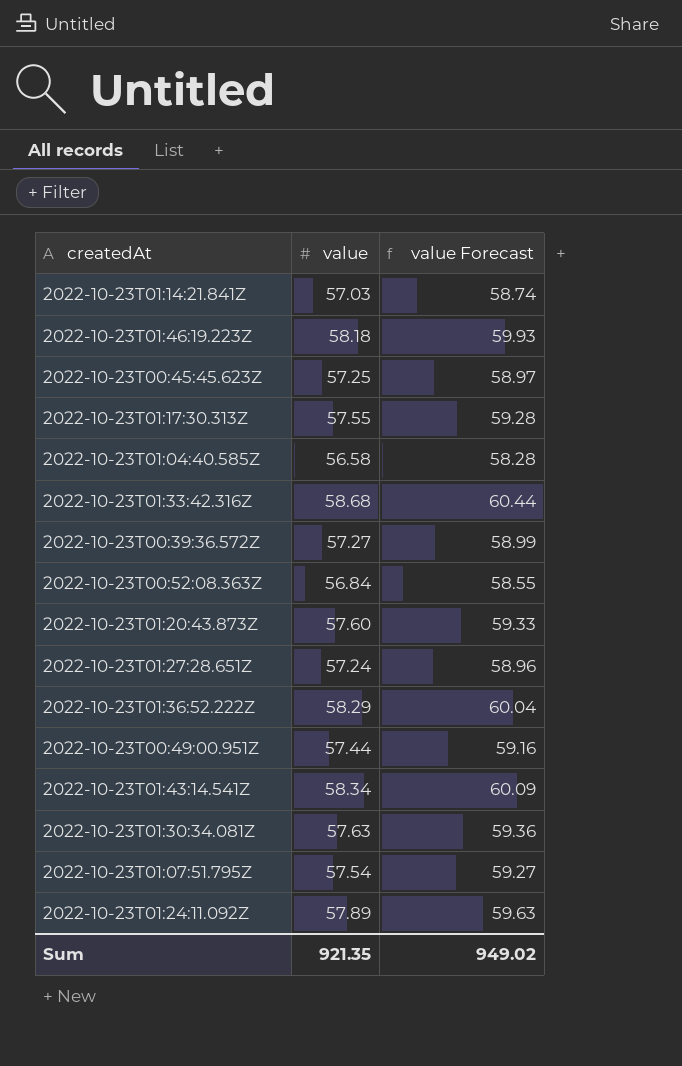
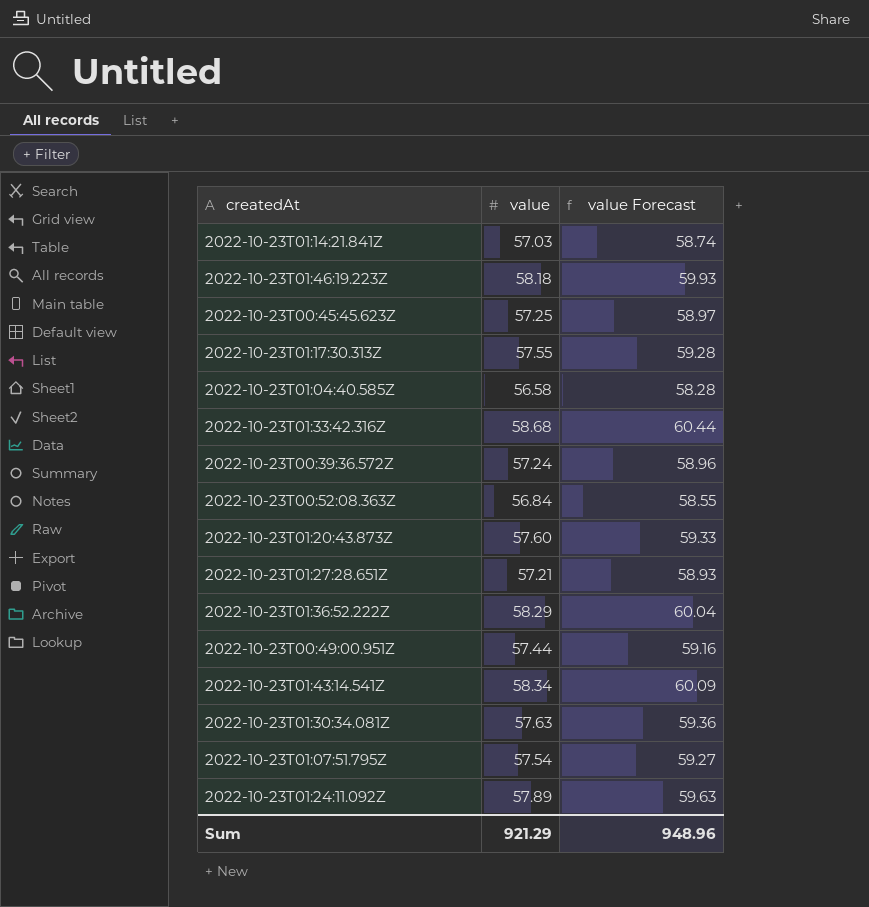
2022-10-23T00:39:36.572Z | value: 57.27 -> 57.24
2022-10-23T00:39:36.572Z | value Forecast: 58.99 -> 58.96
2022-10-23T01:27:28.651Z | value: 57.24 -> 57.21
2022-10-23T01:27:28.651Z | value Forecast: 58.96 -> 58.93
Sum | value: 921.35 -> 921.29
Sum | value Forecast: 949.02 -> 948.96

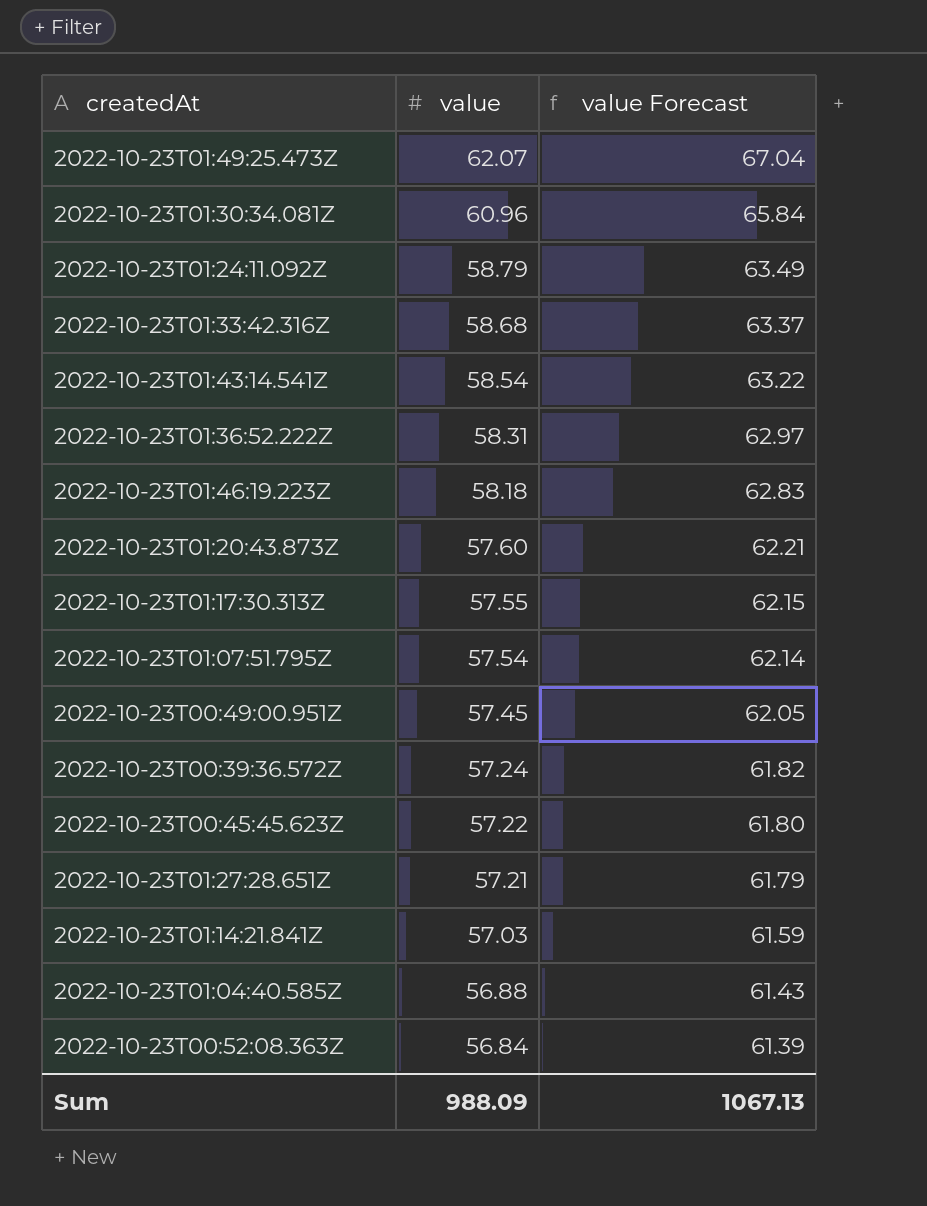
row order: none -> value descending
column value Forecast | formula: [value] * 1.03 -> [value] * 1.08
row 2022-10-23T01:49:25.473Z: none -> 62.07 | 67.04
2022-10-23T01:30:34.081Z | value: 57.63 -> 60.96
2022-10-23T01:24:11.092Z | value: 57.89 -> 58.79
2022-10-23T01:43:14.541Z | value: 58.34 -> 58.54
2022-10-23T01:36:52.222Z | value: 58.29 -> 58.31
2022-10-23T00:49:00.951Z | value: 57.44 -> 57.45
2022-10-23T00:45:45.623Z | value: 57.25 -> 57.22
2022-10-23T01:04:40.585Z | value: 56.58 -> 56.88
Sum | value: 921.29 -> 988.09
Sum | value Forecast: 948.96 -> 1067.13

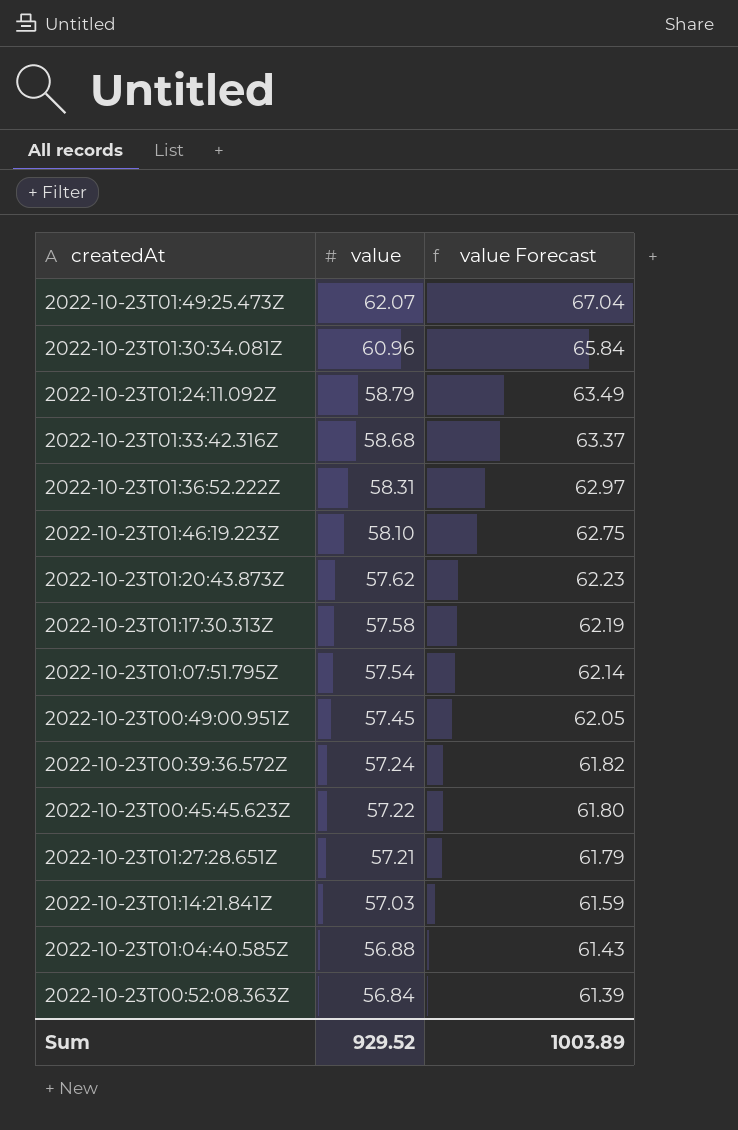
row 2022-10-23T01:43:14.541Z: 58.54 | 63.22 -> none
2022-10-23T01:46:19.223Z | value: 58.18 -> 58.10
2022-10-23T01:46:19.223Z | value Forecast: 62.83 -> 62.75
2022-10-23T01:20:43.873Z | value: 57.60 -> 57.62
2022-10-23T01:20:43.873Z | value Forecast: 62.21 -> 62.23
2022-10-23T01:17:30.313Z | value: 57.55 -> 57.58
2022-10-23T01:17:30.313Z | value Forecast: 62.15 -> 62.19
Sum | value: 988.09 -> 929.52
Sum | value Forecast: 1067.13 -> 1003.89

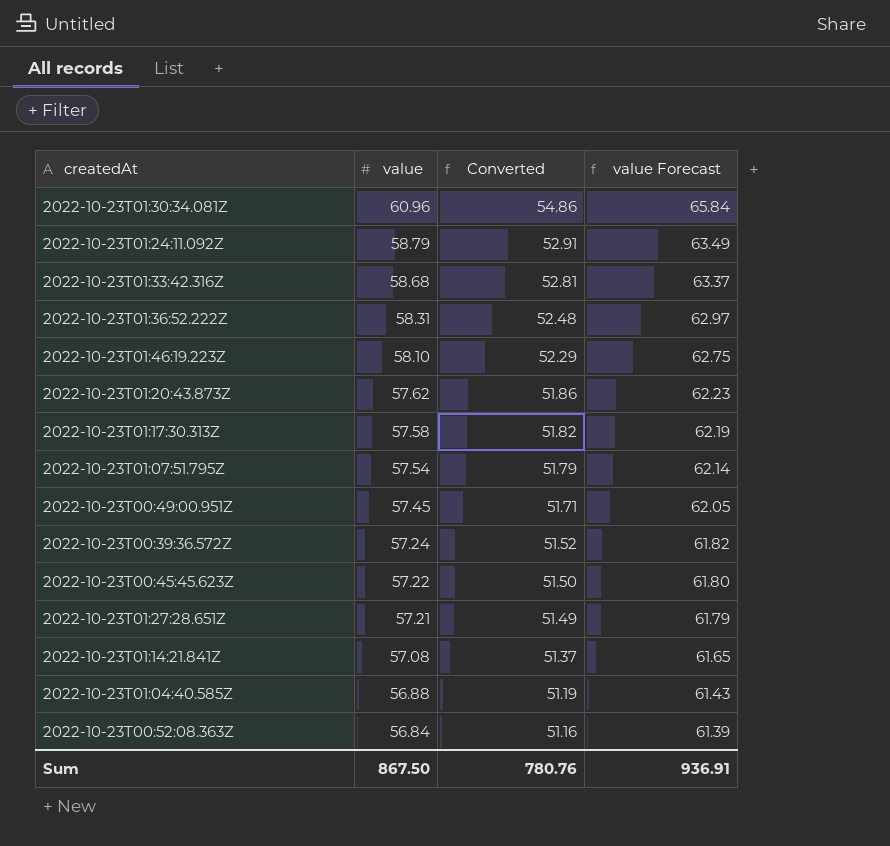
column Converted | formula: none -> [value] * 0.9
row 2022-10-23T01:49:25.473Z: 62.07 | 67.04 -> none
2022-10-23T01:14:21.841Z | value: 57.03 -> 57.08
2022-10-23T01:14:21.841Z | value Forecast: 61.59 -> 61.65
Sum | value: 929.52 -> 867.50
Sum | value Forecast: 1003.89 -> 936.91

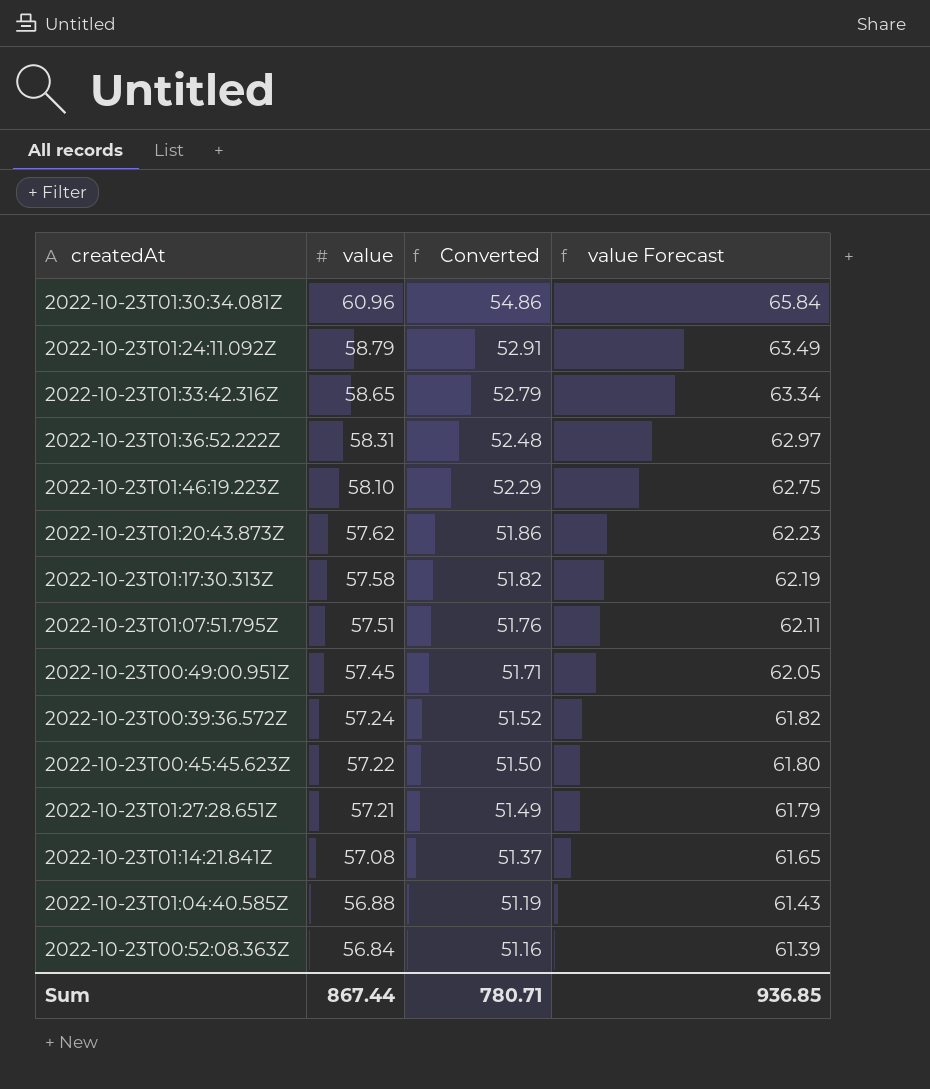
2022-10-23T01:33:42.316Z | value: 58.68 -> 58.65
2022-10-23T01:33:42.316Z | Converted: 52.81 -> 52.79
2022-10-23T01:33:42.316Z | value Forecast: 63.37 -> 63.34
2022-10-23T01:07:51.795Z | value: 57.54 -> 57.51
2022-10-23T01:07:51.795Z | Converted: 51.79 -> 51.76
2022-10-23T01:07:51.795Z | value Forecast: 62.14 -> 62.11
Sum | value: 867.50 -> 867.44
Sum | Converted: 780.76 -> 780.71
Sum | value Forecast: 936.91 -> 936.85

